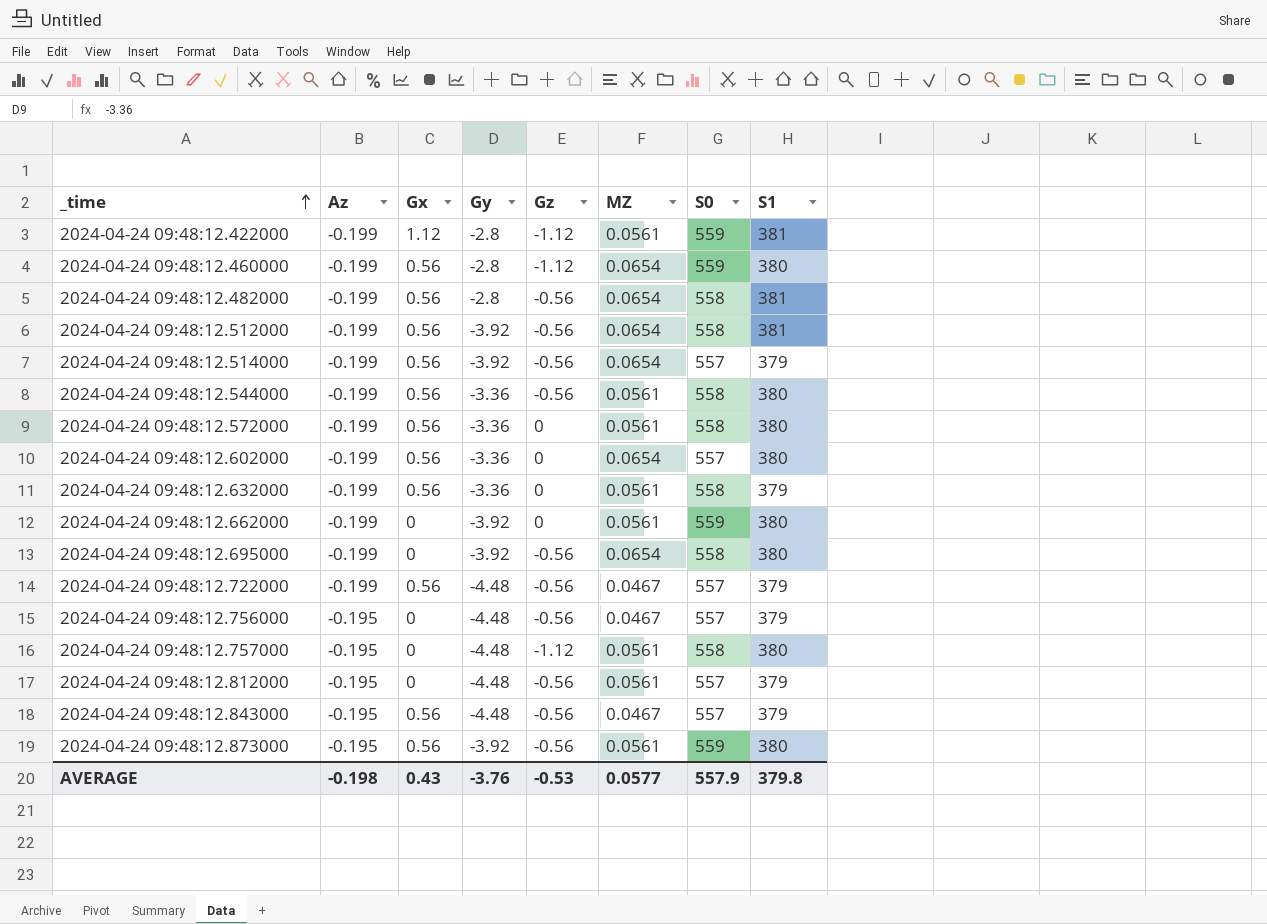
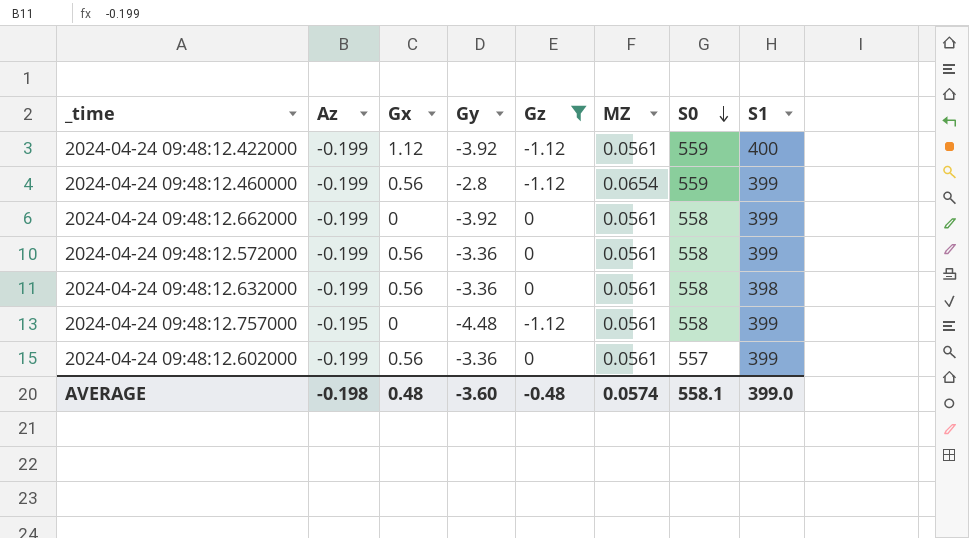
filter: none -> Gz != -0.56
row order: _time ascending -> S0 descending
2024-04-24 09:48:12.422000 | Gy: -2.8 -> -3.92
2024-04-24 09:48:12.422000 | S1: 381 -> 400
2024-04-24 09:48:12.460000 | S1: 380 -> 399
2024-04-24 09:48:12.662000 | S0: 559 -> 558
2024-04-24 09:48:12.662000 | S1: 380 -> 399
2024-04-24 09:48:12.572000 | S1: 380 -> 399
2024-04-24 09:48:12.632000 | S1: 379 -> 398
2024-04-24 09:48:12.757000 | S1: 380 -> 399
2024-04-24 09:48:12.602000 | MZ: 0.0654 -> 0.0561
2024-04-24 09:48:12.602000 | S1: 380 -> 399
AVERAGE | Gx: 0.43 -> 0.48
AVERAGE | Gy: -3.76 -> -3.60
AVERAGE | Gz: -0.53 -> -0.48
AVERAGE | MZ: 0.0577 -> 0.0574
AVERAGE | S0: 557.9 -> 558.1
AVERAGE | S1: 379.8 -> 399.0

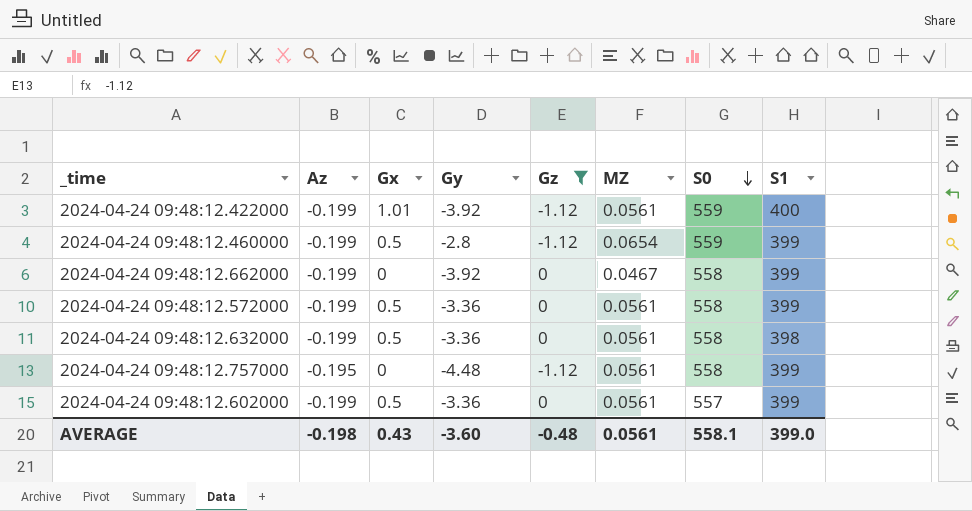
2024-04-24 09:48:12.422000 | Gx: 1.12 -> 1.01
2024-04-24 09:48:12.460000 | Gx: 0.56 -> 0.5
2024-04-24 09:48:12.662000 | MZ: 0.0561 -> 0.0467
2024-04-24 09:48:12.572000 | Gx: 0.56 -> 0.5
2024-04-24 09:48:12.632000 | Gx: 0.56 -> 0.5
2024-04-24 09:48:12.602000 | Gx: 0.56 -> 0.5
AVERAGE | Gx: 0.48 -> 0.43
AVERAGE | MZ: 0.0574 -> 0.0561

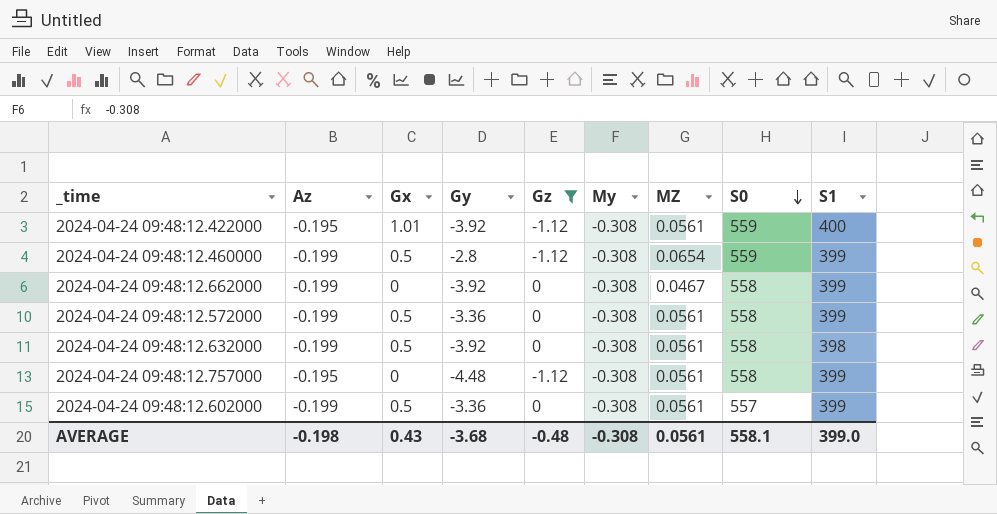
column My | position: none -> 6
2024-04-24 09:48:12.422000 | Az: -0.199 -> -0.195
2024-04-24 09:48:12.632000 | Gy: -3.36 -> -3.92
AVERAGE | Gy: -3.60 -> -3.68

